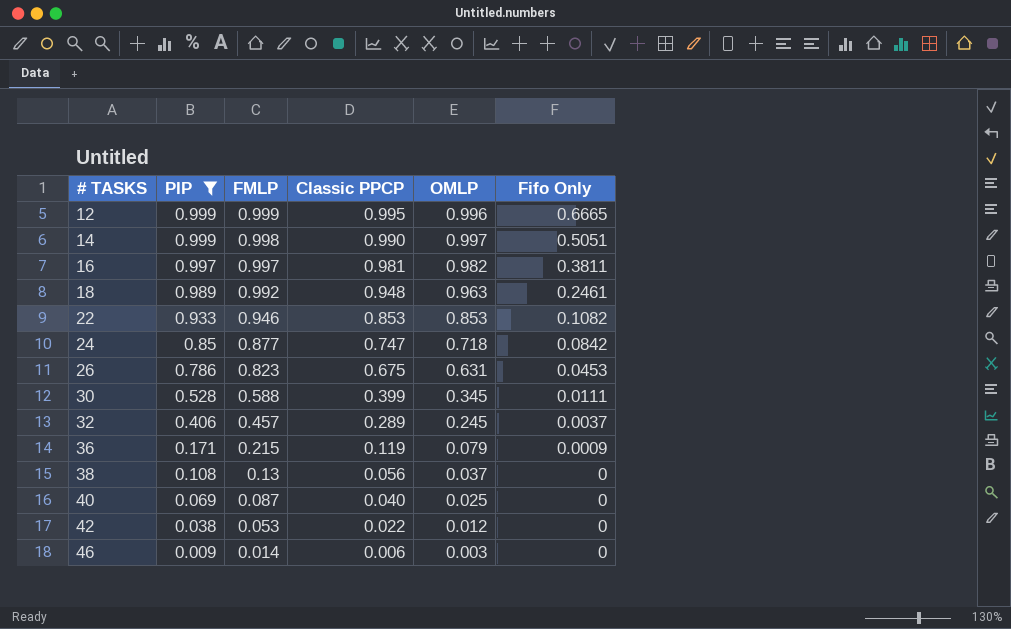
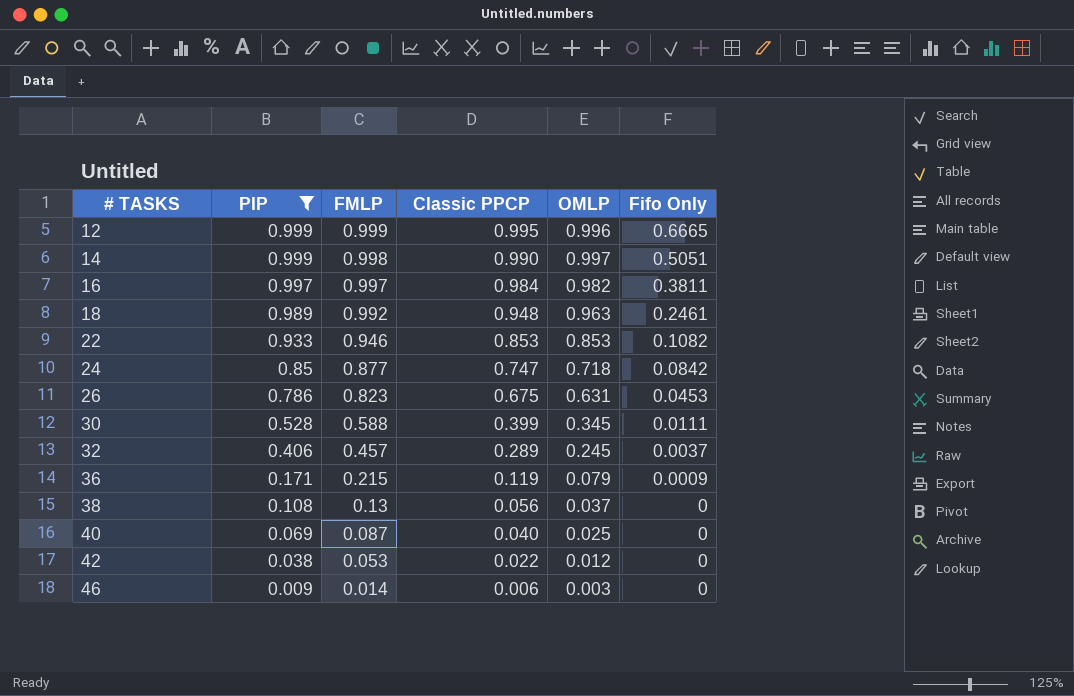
16 | Classic PPCP: 0.981 -> 0.984

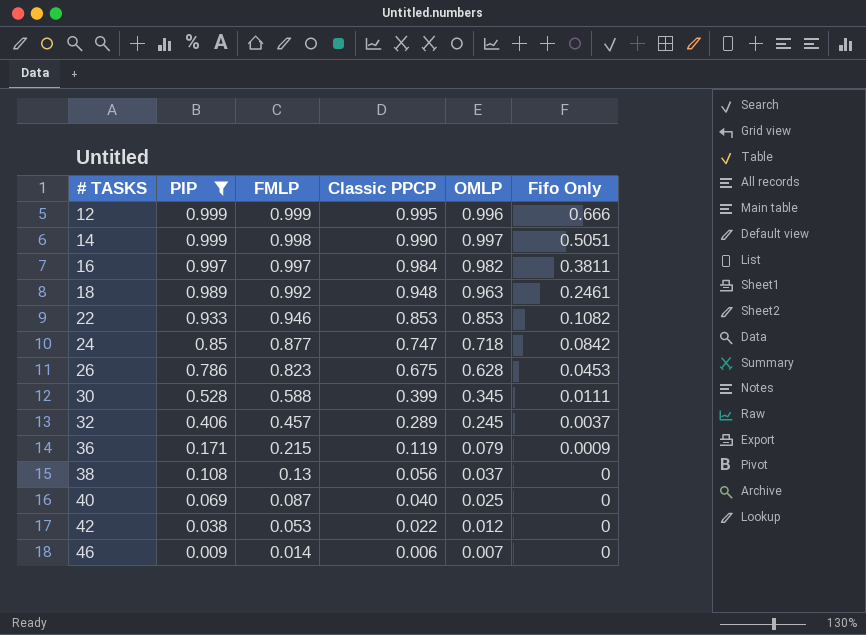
12 | Fifo Only: 0.6665 -> 0.666
26 | OMLP: 0.631 -> 0.628
46 | OMLP: 0.003 -> 0.007

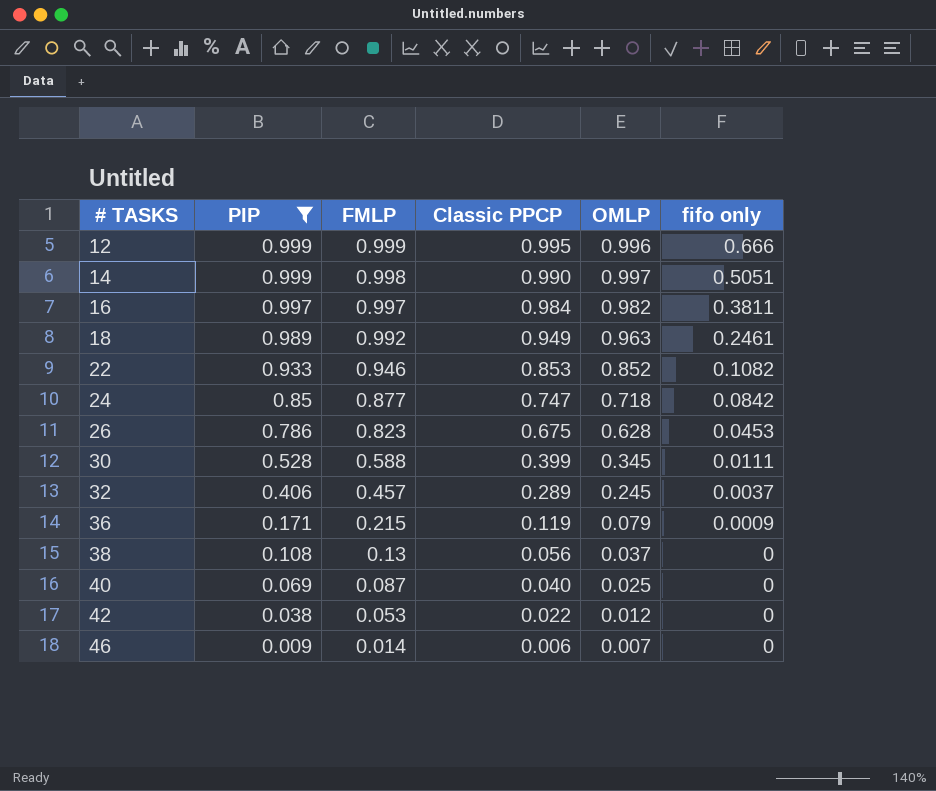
column name: Fifo Only -> fifo only
18 | Classic PPCP: 0.948 -> 0.949
22 | OMLP: 0.853 -> 0.852

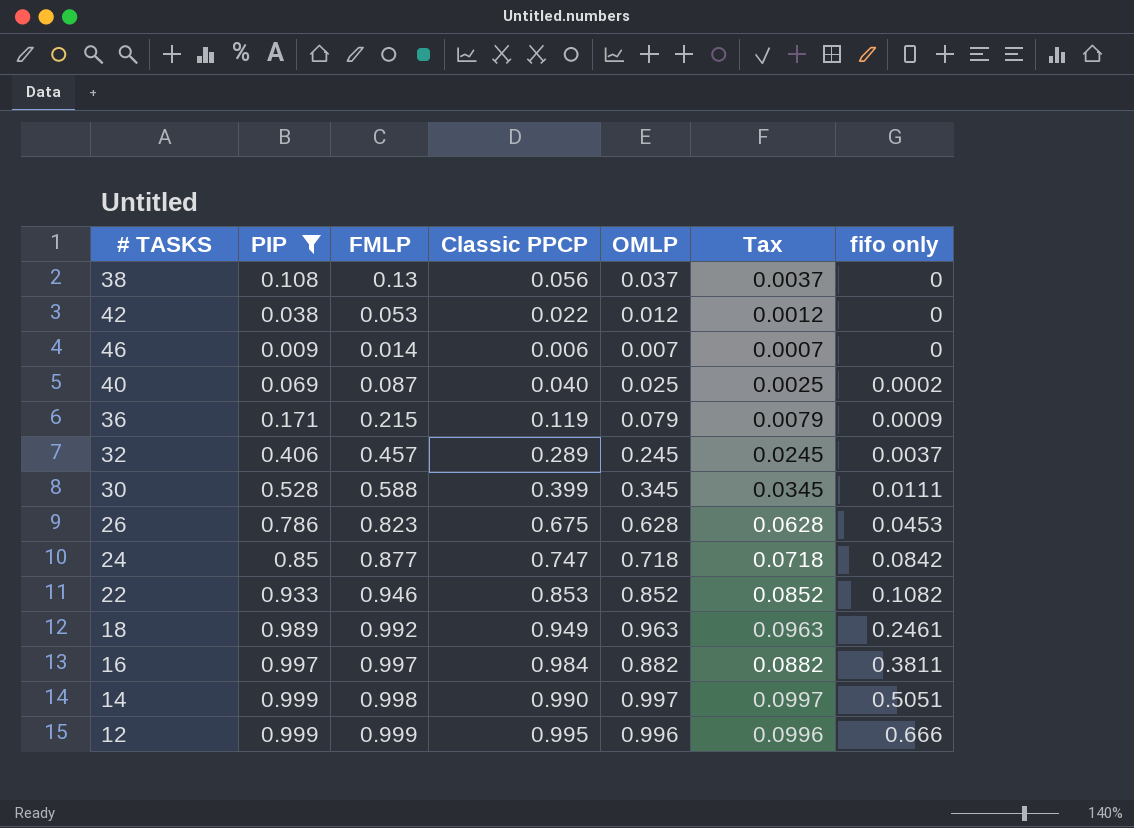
row order: # TASKS ascending -> fifo only ascending
column Tax | formula: none -> [OMLP] * 0.1
40 | fifo only: 0 -> 0.0002
16 | OMLP: 0.982 -> 0.882

